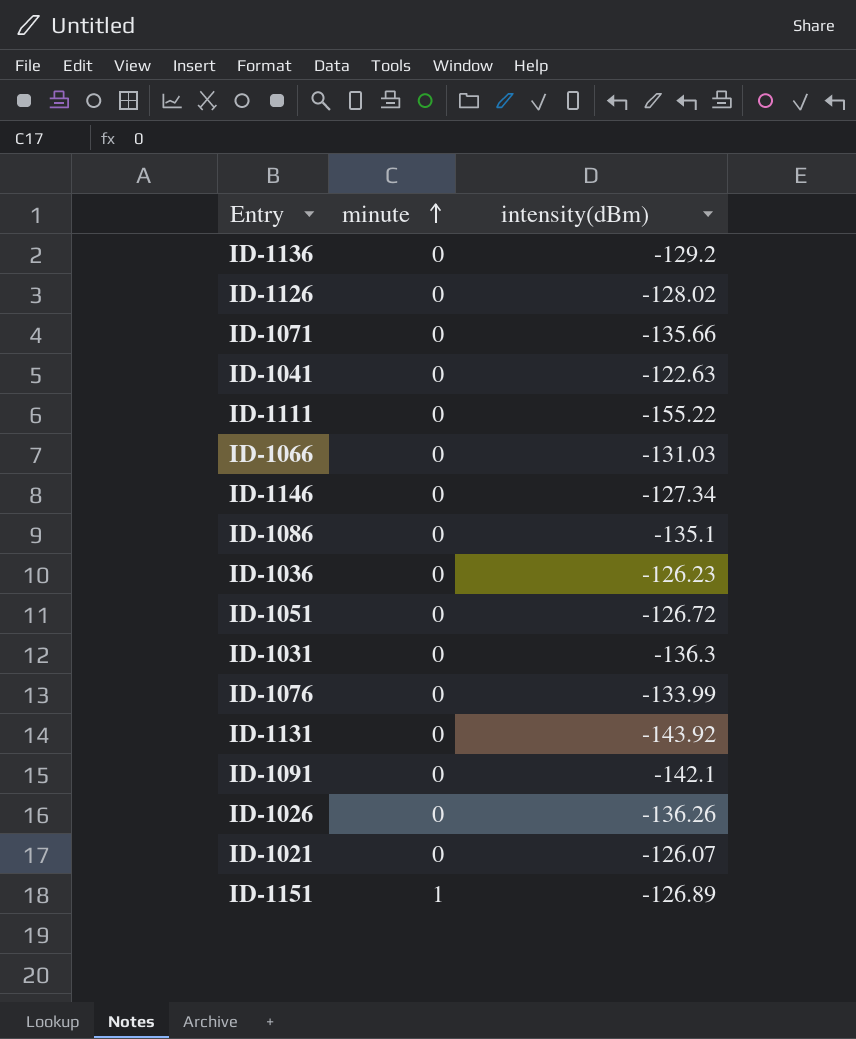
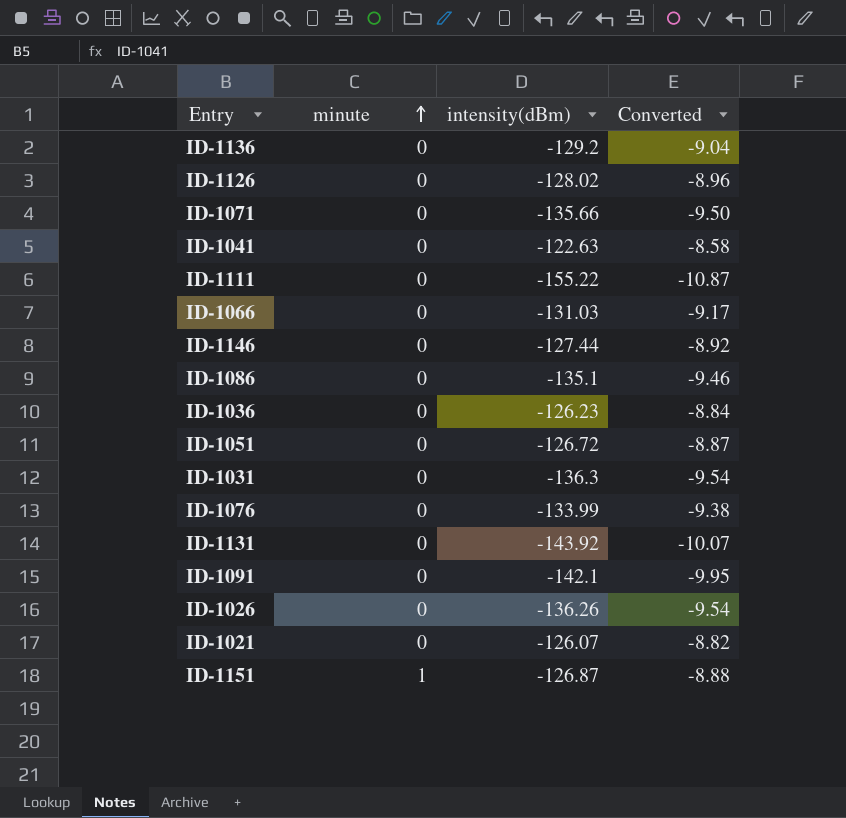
column Converted | formula: none -> [intensity(dBm)] * 0.07
ID-1146 | intensity(dBm): -127.34 -> -127.44
ID-1151 | intensity(dBm): -126.89 -> -126.87

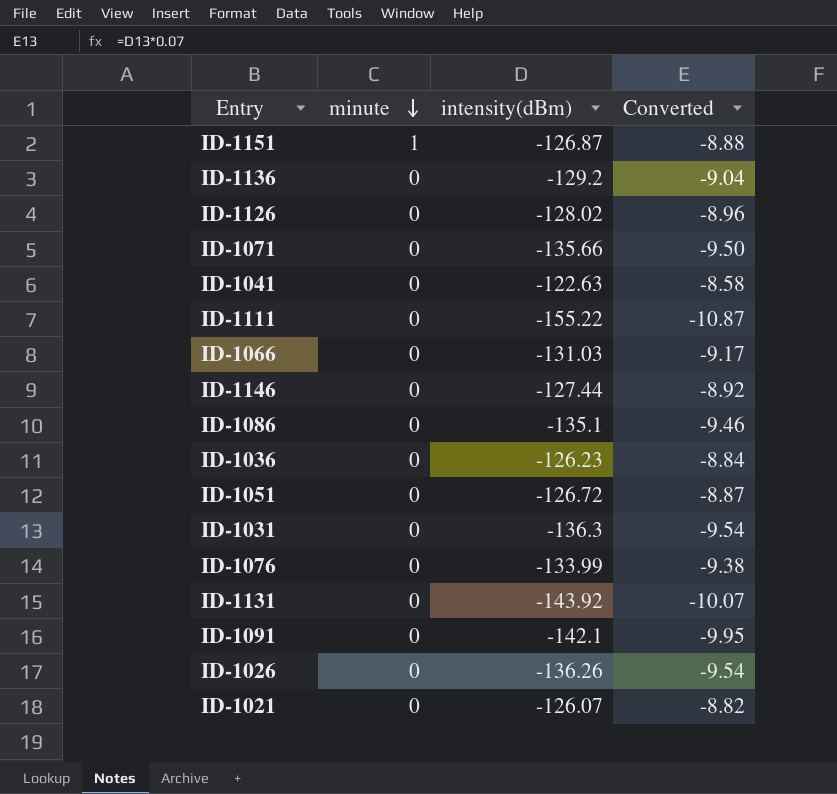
row order: minute ascending -> minute descending

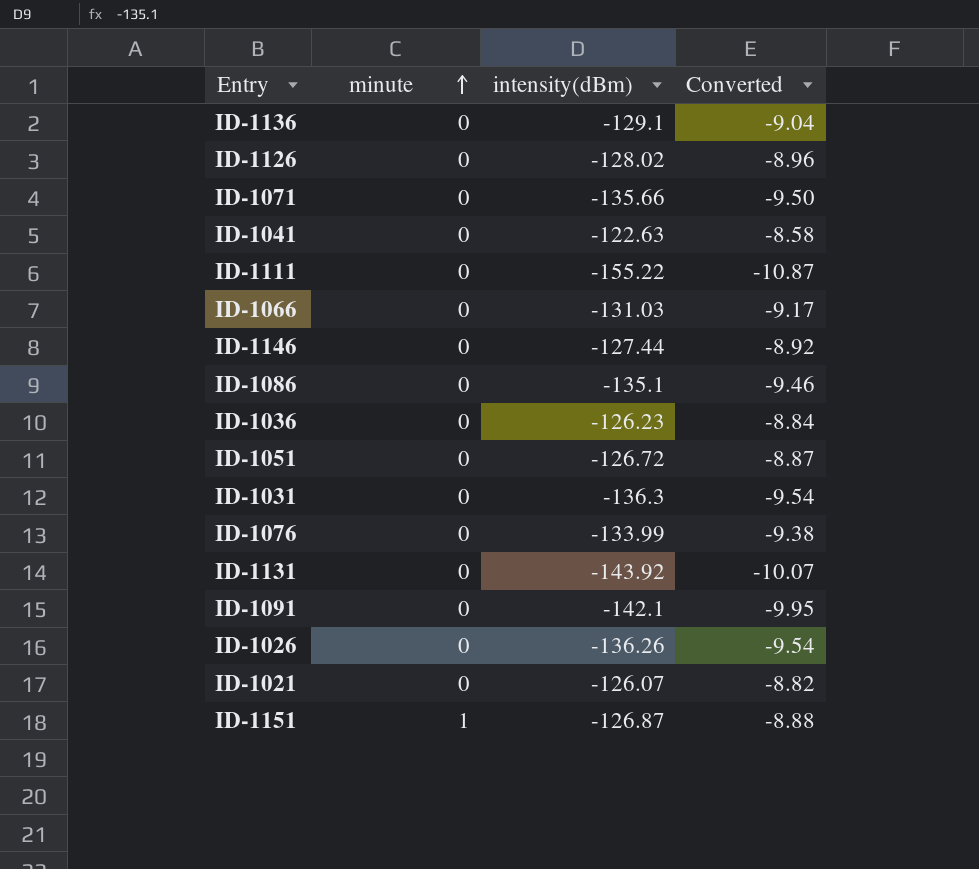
row order: minute descending -> minute ascending
ID-1136 | intensity(dBm): -129.2 -> -129.1

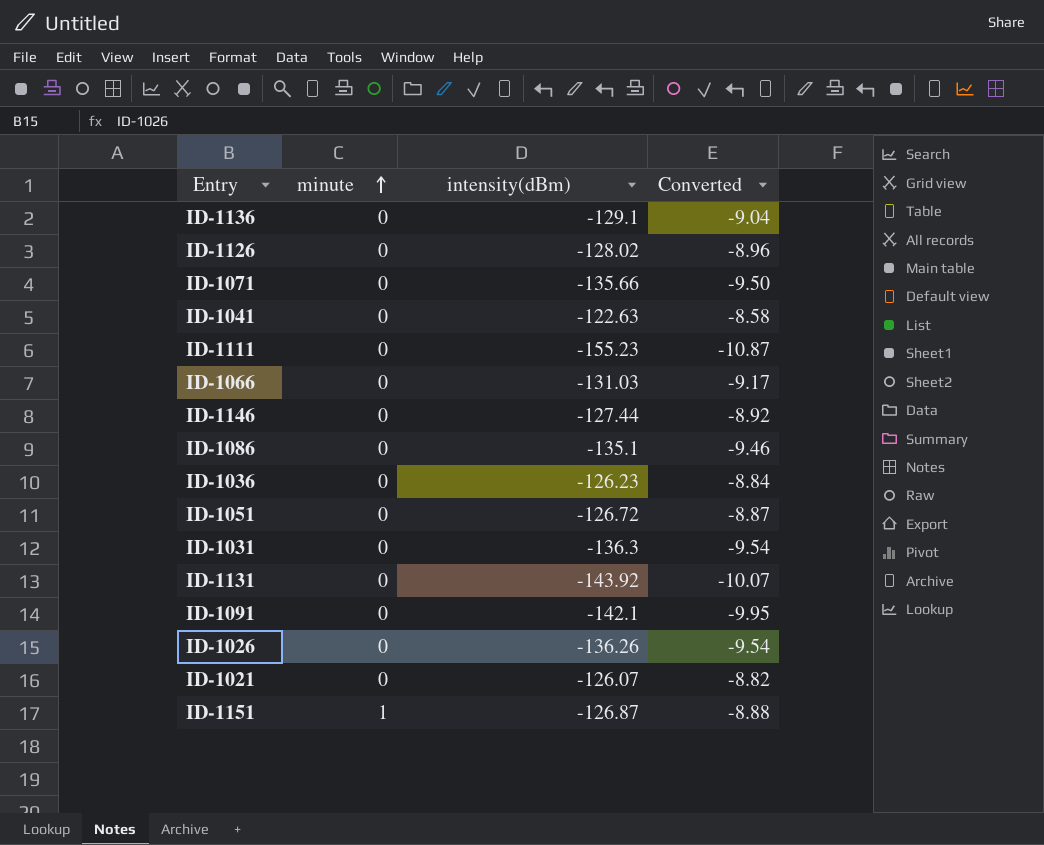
row ID-1076: 0 | -133.99 | -9.38 -> none
ID-1111 | intensity(dBm): -155.22 -> -155.23

